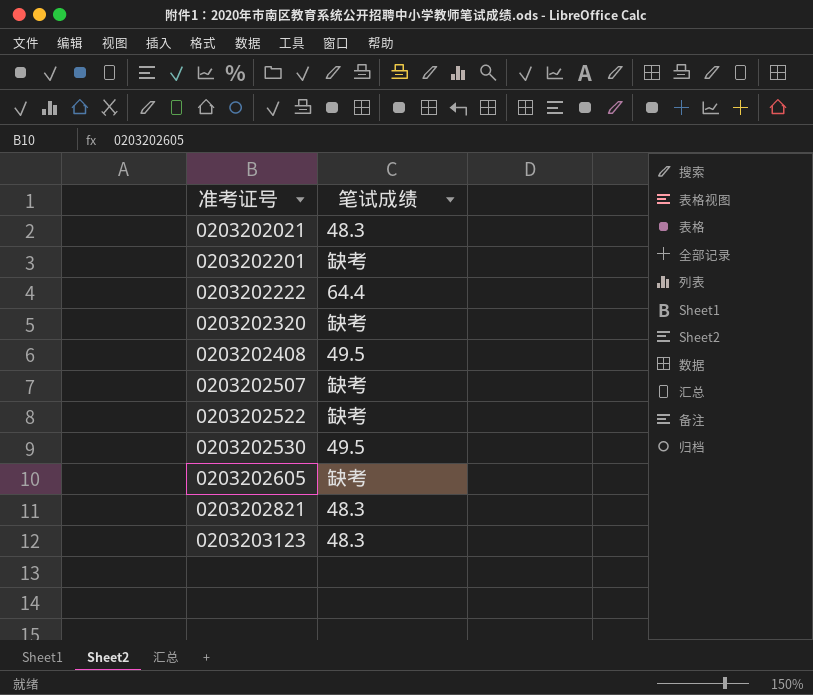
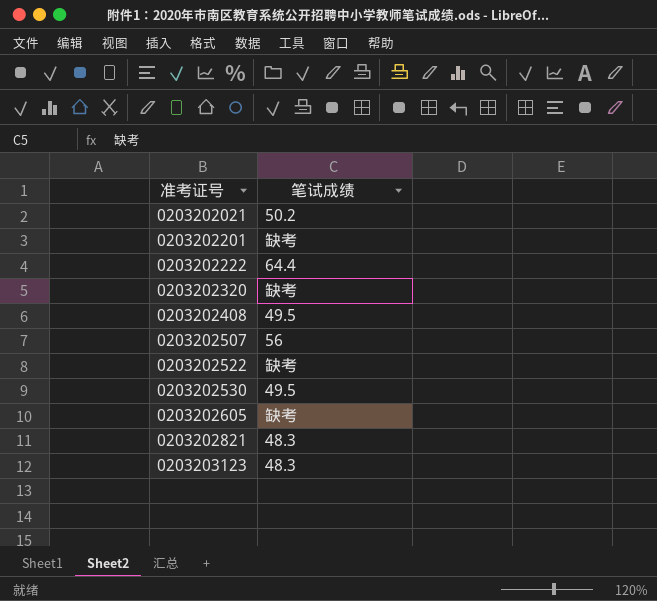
0203202021 | 笔试成绩: 48.3 -> 50.2
0203202507 | 笔试成绩: 缺考 -> 56

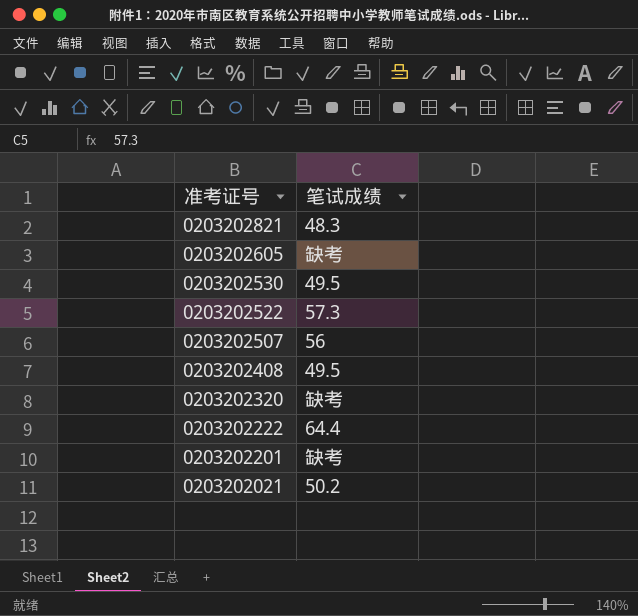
row order: 准考证号 ascending -> 准考证号 descending
row 0203203123: 48.3 -> none
0203202522 | 笔试成绩: 缺考 -> 57.3

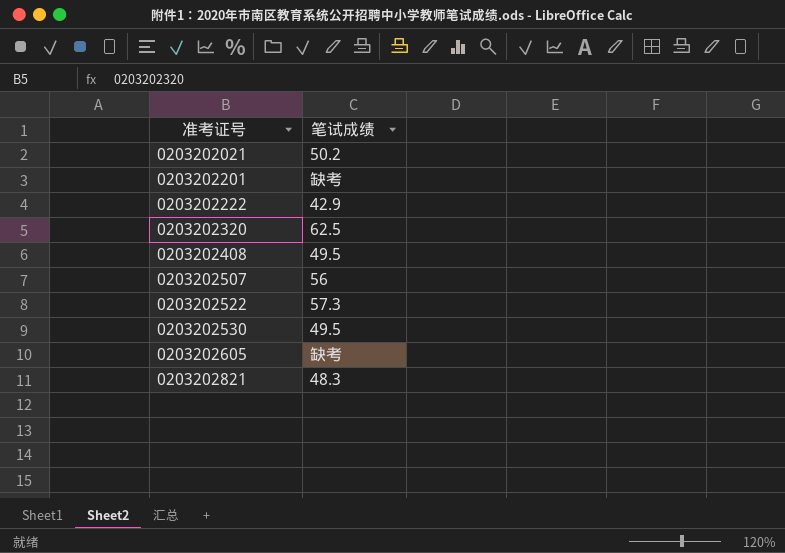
row order: 准考证号 descending -> 准考证号 ascending
0203202222 | 笔试成绩: 64.4 -> 42.9
0203202320 | 笔试成绩: 缺考 -> 62.5

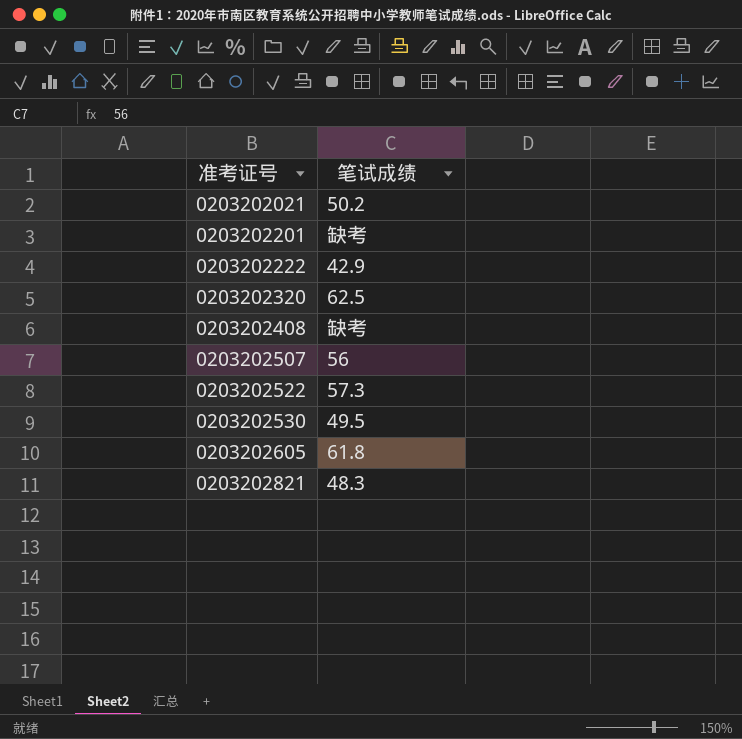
0203202408 | 笔试成绩: 49.5 -> 缺考
0203202605 | 笔试成绩: 缺考 -> 61.8

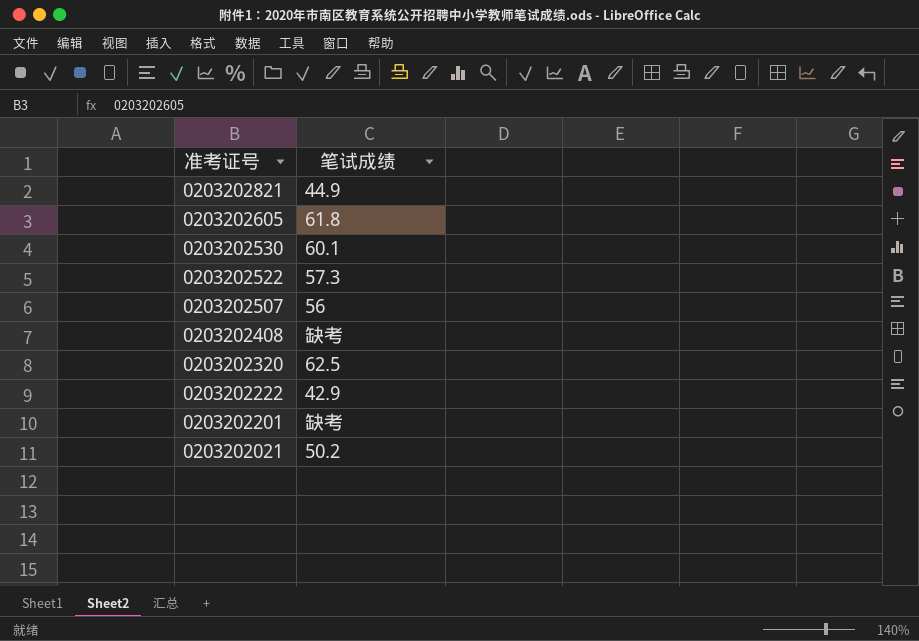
row order: 准考证号 ascending -> 准考证号 descending
0203202821 | 笔试成绩: 48.3 -> 44.9
0203202530 | 笔试成绩: 49.5 -> 60.1

